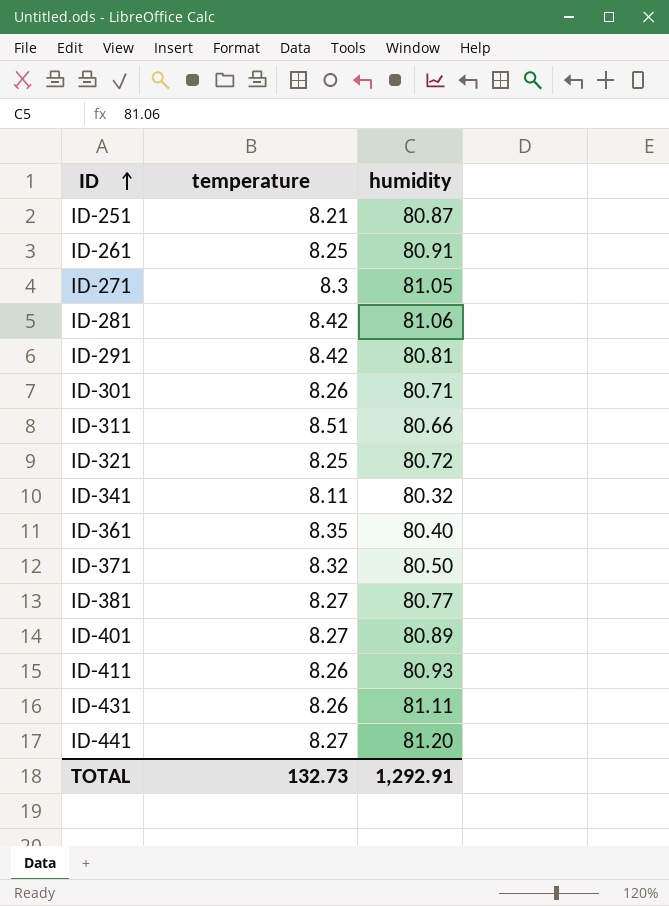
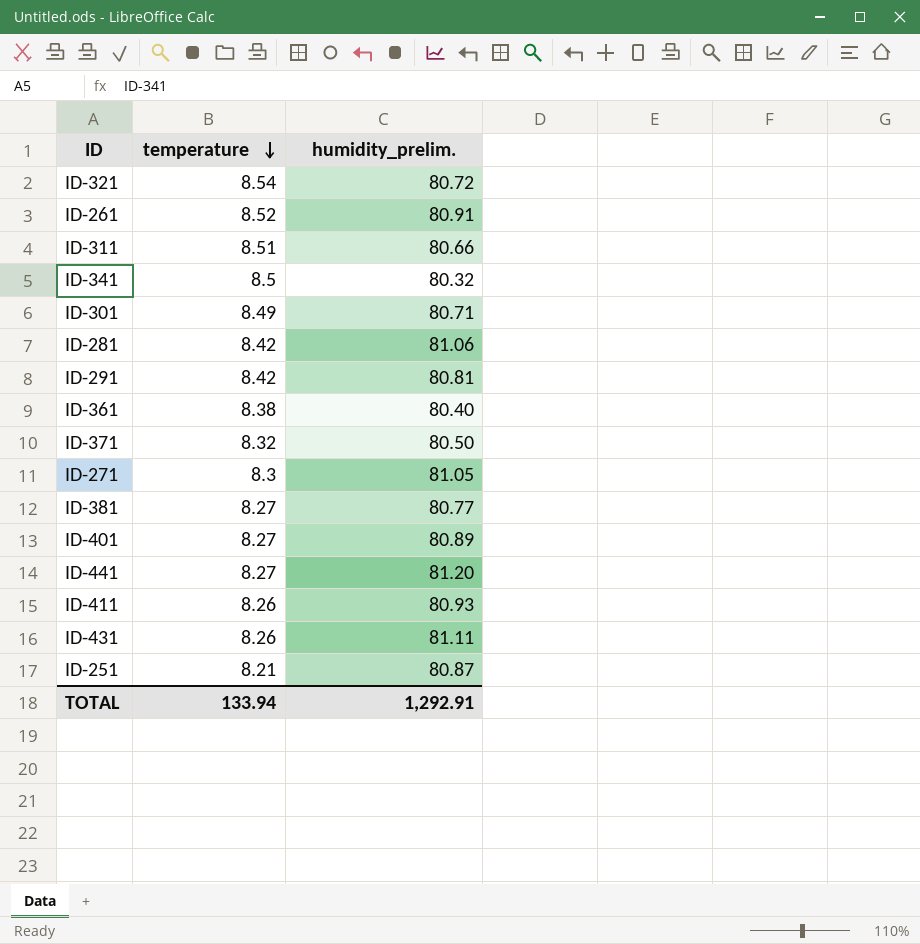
row order: ID ascending -> temperature descending
column name: humidity -> humidity_prelim.
ID-321 | temperature: 8.25 -> 8.54
ID-261 | temperature: 8.25 -> 8.52
ID-341 | temperature: 8.11 -> 8.5
ID-301 | temperature: 8.26 -> 8.49
ID-361 | temperature: 8.35 -> 8.38
TOTAL | temperature: 132.73 -> 133.94

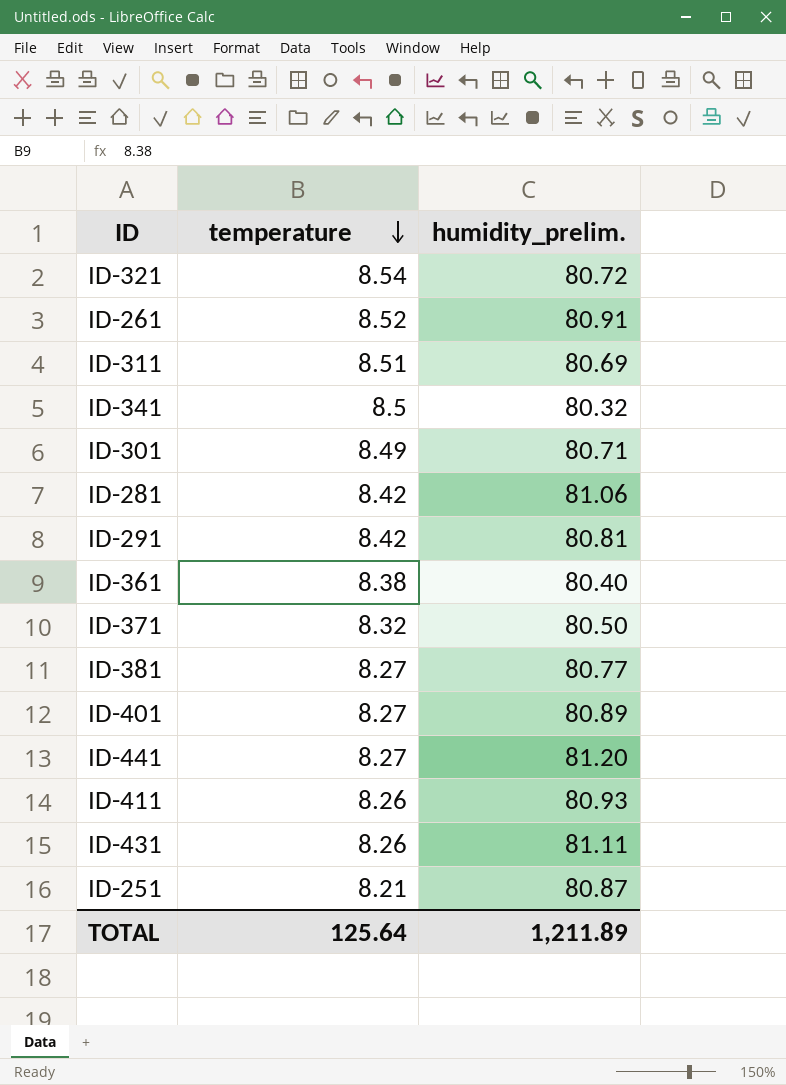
row ID-271: 8.3 | 81.05 -> none
ID-311 | humidity_prelim.: 80.66 -> 80.69
TOTAL | temperature: 133.94 -> 125.64
TOTAL | humidity_prelim.: 1,292.91 -> 1,211.89

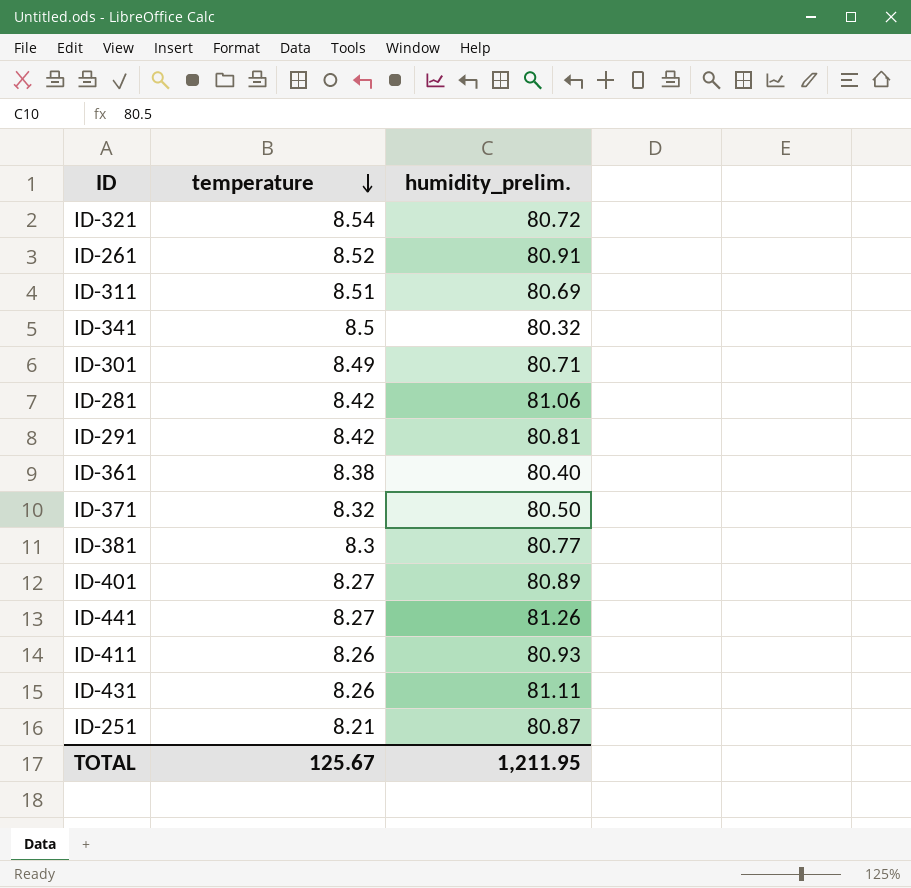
ID-381 | temperature: 8.27 -> 8.3
ID-441 | humidity_prelim.: 81.20 -> 81.26
TOTAL | temperature: 125.64 -> 125.67
TOTAL | humidity_prelim.: 1,211.89 -> 1,211.95

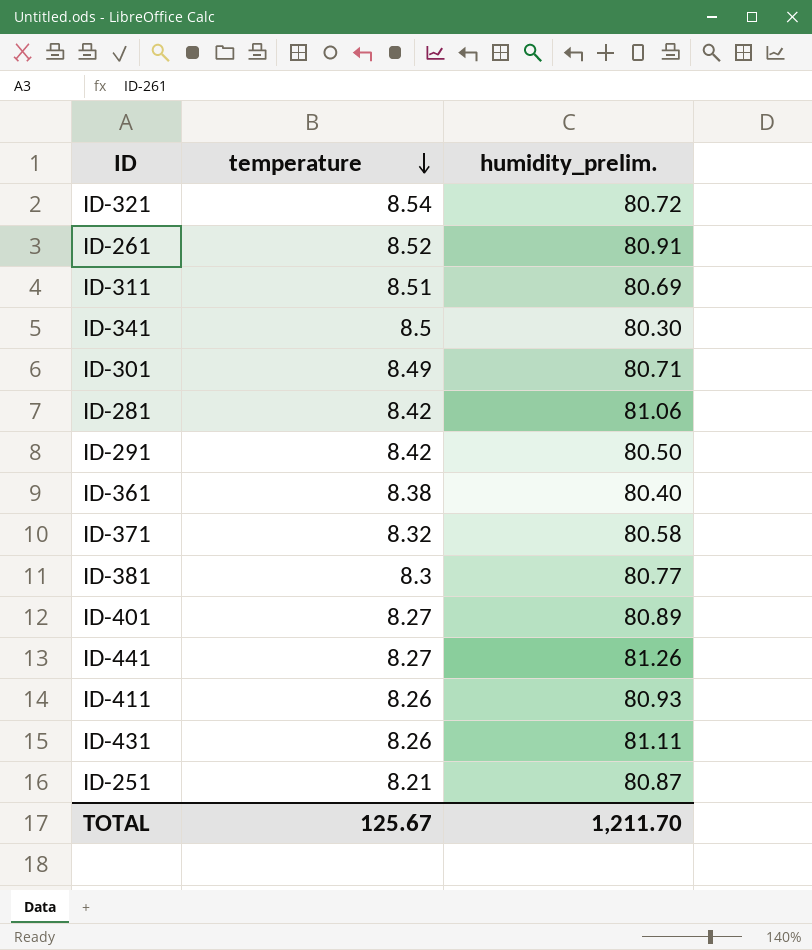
ID-341 | humidity_prelim.: 80.32 -> 80.30
ID-291 | humidity_prelim.: 80.81 -> 80.50
ID-371 | humidity_prelim.: 80.50 -> 80.58
TOTAL | humidity_prelim.: 1,211.95 -> 1,211.70

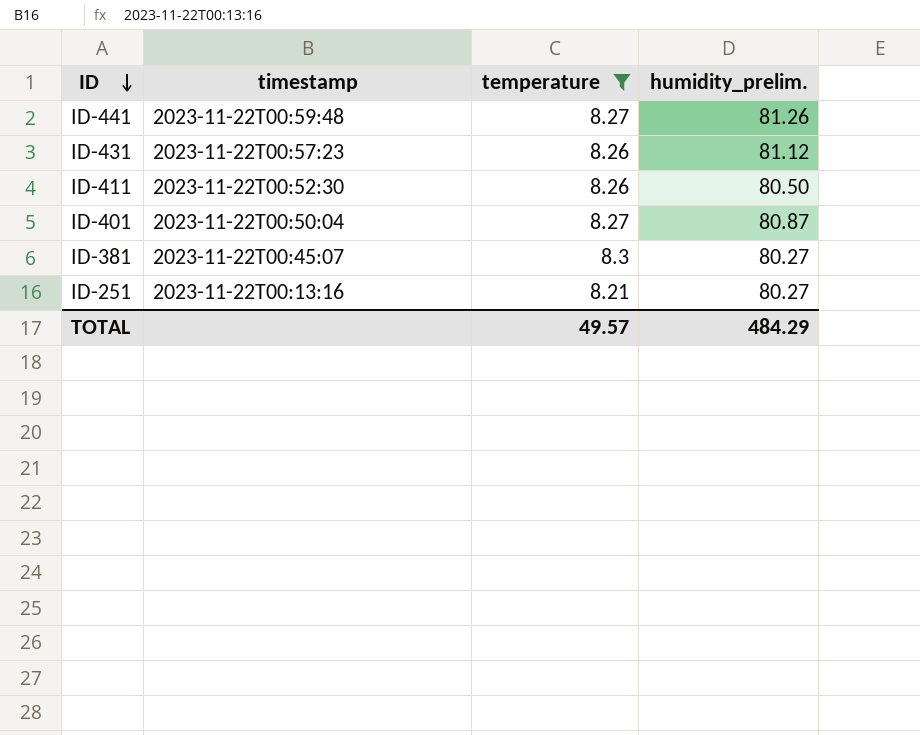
filter: none -> temperature <= 8.3
row order: temperature descending -> ID descending
column timestamp | position: none -> 2
ID-431 | humidity_prelim.: 81.11 -> 81.12
ID-411 | humidity_prelim.: 80.93 -> 80.50
ID-401 | humidity_prelim.: 80.89 -> 80.87
ID-381 | humidity_prelim.: 80.77 -> 80.27
ID-251 | humidity_prelim.: 80.87 -> 80.27
TOTAL | temperature: 125.67 -> 49.57
TOTAL | humidity_prelim.: 1,211.70 -> 484.29

